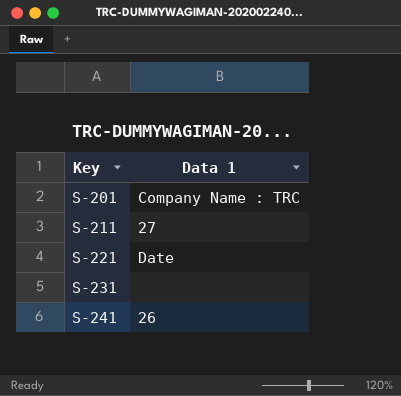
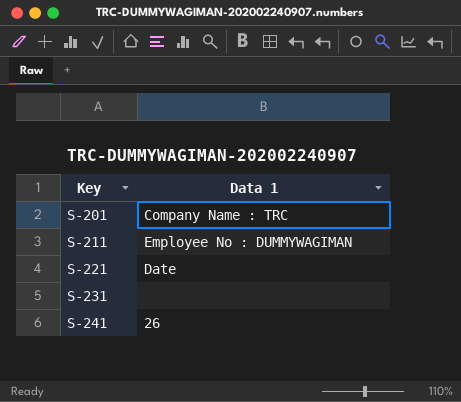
S-211 | Data 1: 27 -> Employee No : DUMMYWAGIMAN

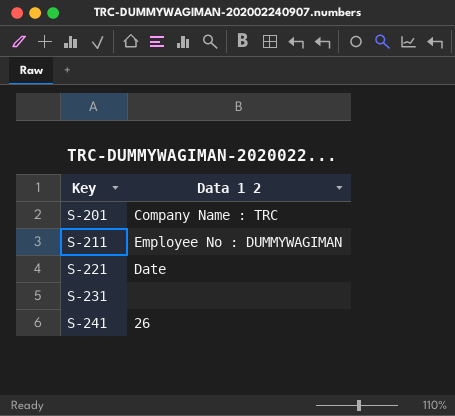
column name: Data 1 -> Data 1 2

